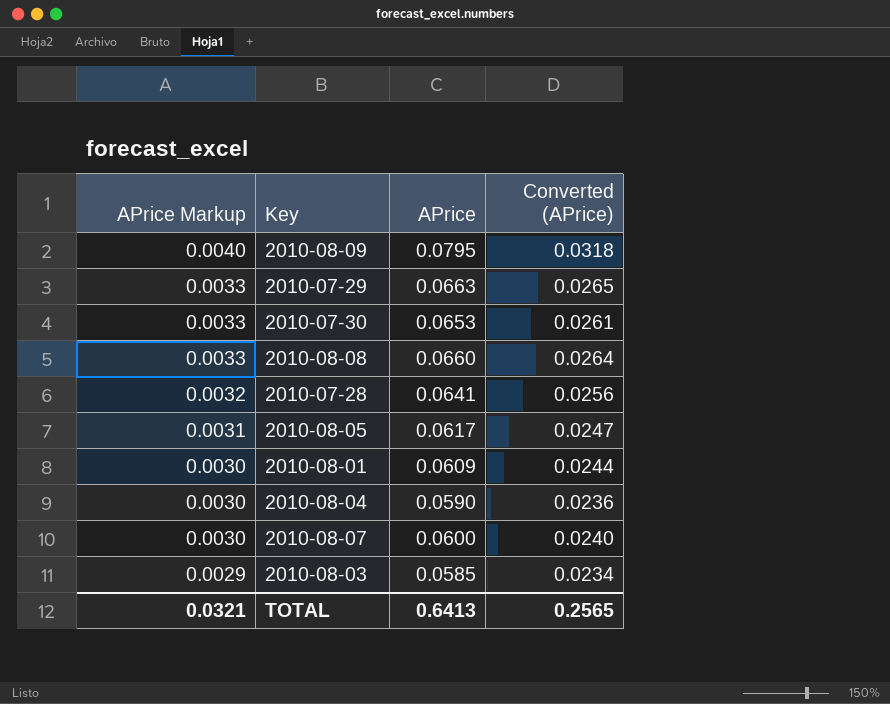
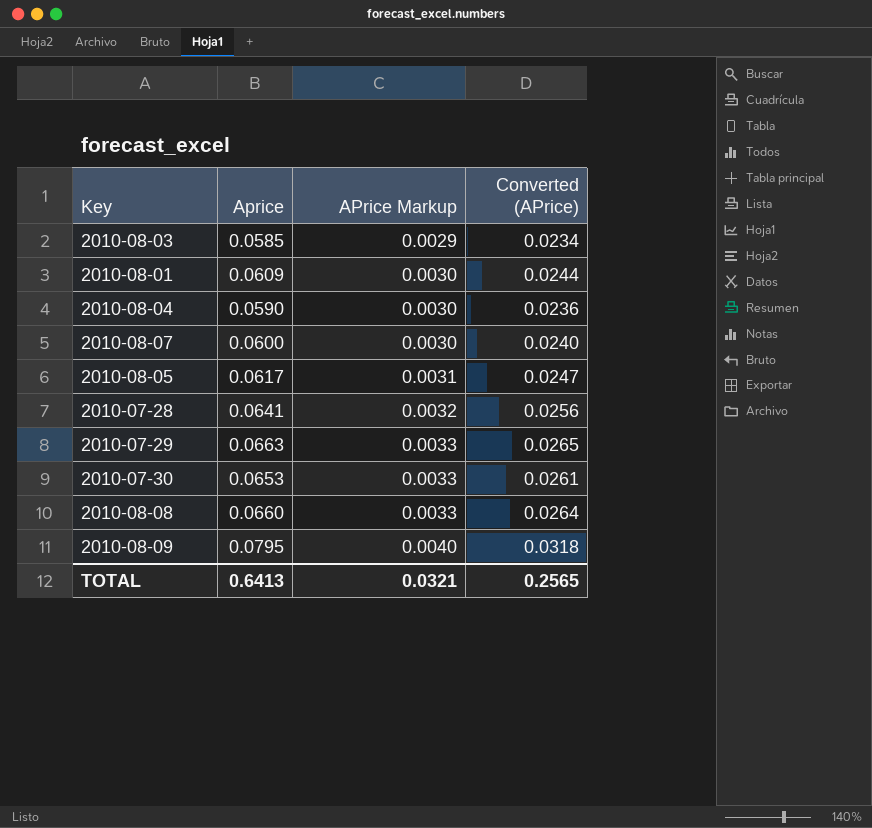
row order: APrice Markup descending -> APrice Markup ascending
column name: APrice -> Aprice
column APrice Markup | position: 1 -> 3

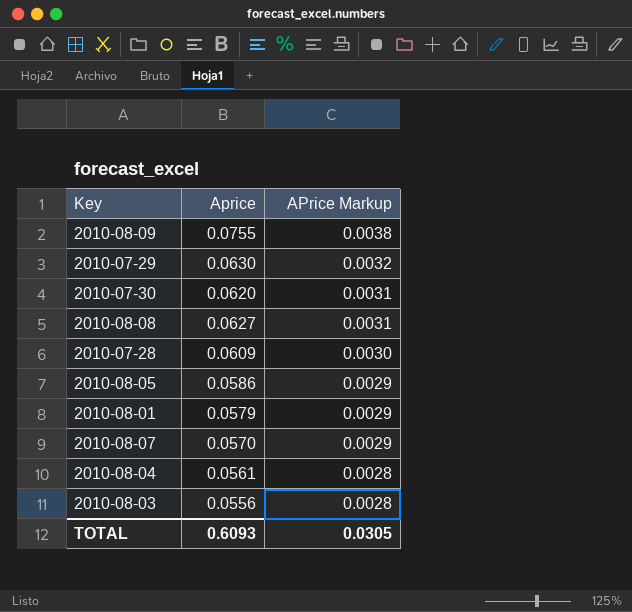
row order: APrice Markup ascending -> APrice Markup descending
column Converted (APrice) | formula: [Aprice] * 0.4 -> none
2010-08-09 | Aprice: 0.0795 -> 0.0755
2010-08-09 | APrice Markup: 0.0040 -> 0.0038
2010-07-29 | Aprice: 0.0663 -> 0.0630
2010-07-29 | APrice Markup: 0.0033 -> 0.0032
2010-07-30 | Aprice: 0.0653 -> 0.0620
2010-07-30 | APrice Markup: 0.0033 -> 0.0031
2010-08-08 | Aprice: 0.0660 -> 0.0627
2010-08-08 | APrice Markup: 0.0033 -> 0.0031
2010-07-28 | Aprice: 0.0641 -> 0.0609
2010-07-28 | APrice Markup: 0.0032 -> 0.0030
2010-08-05 | Aprice: 0.0617 -> 0.0586
2010-08-05 | APrice Markup: 0.0031 -> 0.0029
2010-08-01 | Aprice: 0.0609 -> 0.0579
2010-08-01 | APrice Markup: 0.0030 -> 0.0029
2010-08-07 | Aprice: 0.0600 -> 0.0570
2010-08-07 | APrice Markup: 0.0030 -> 0.0029
2010-08-04 | Aprice: 0.0590 -> 0.0561
2010-08-04 | APrice Markup: 0.0030 -> 0.0028
2010-08-03 | Aprice: 0.0585 -> 0.0556
2010-08-03 | APrice Markup: 0.0029 -> 0.0028
TOTAL | Aprice: 0.6413 -> 0.6093
TOTAL | APrice Markup: 0.0321 -> 0.0305

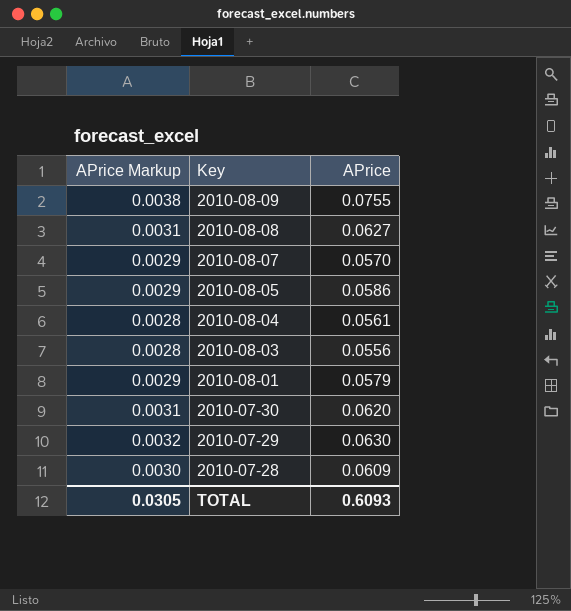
row order: APrice Markup descending -> Key descending
column APrice Markup | position: 3 -> 1
column name: Aprice -> APrice

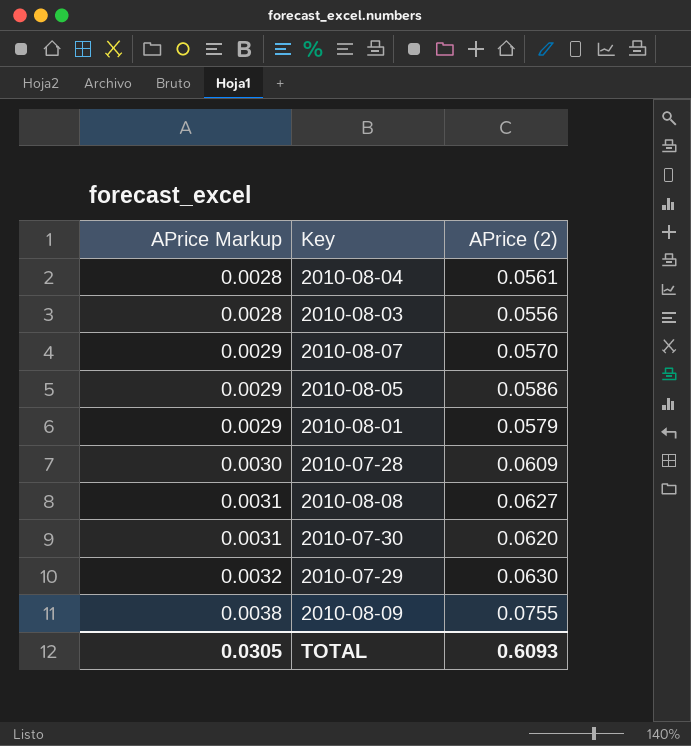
row order: Key descending -> APrice Markup ascending
column name: APrice -> APrice (2)

